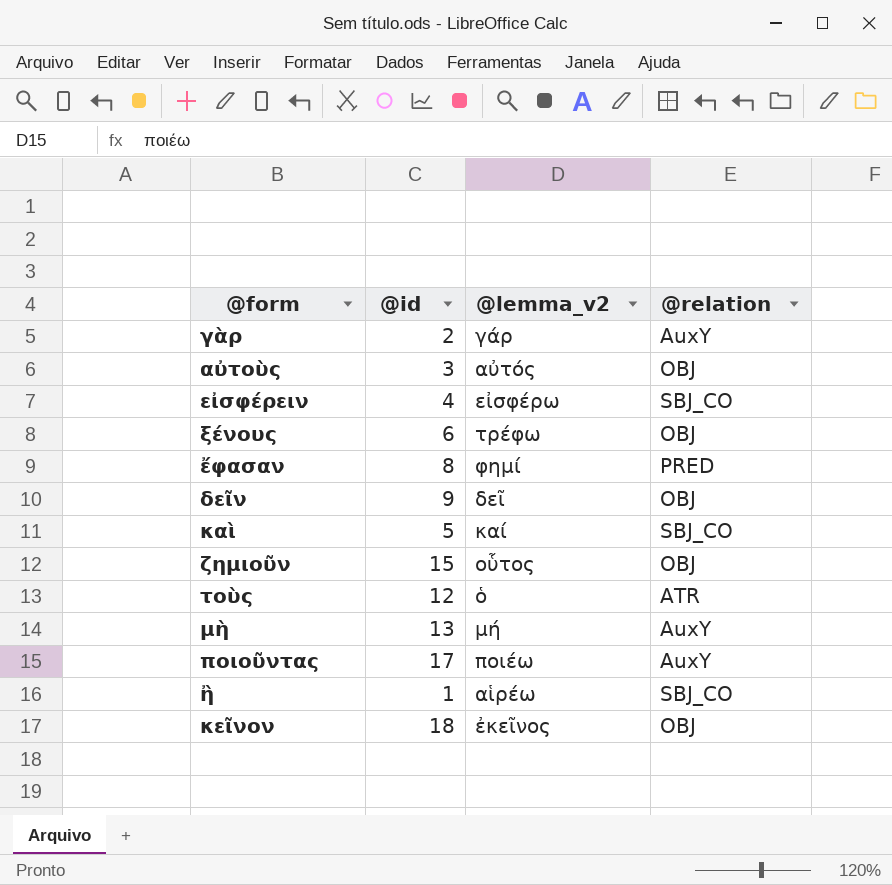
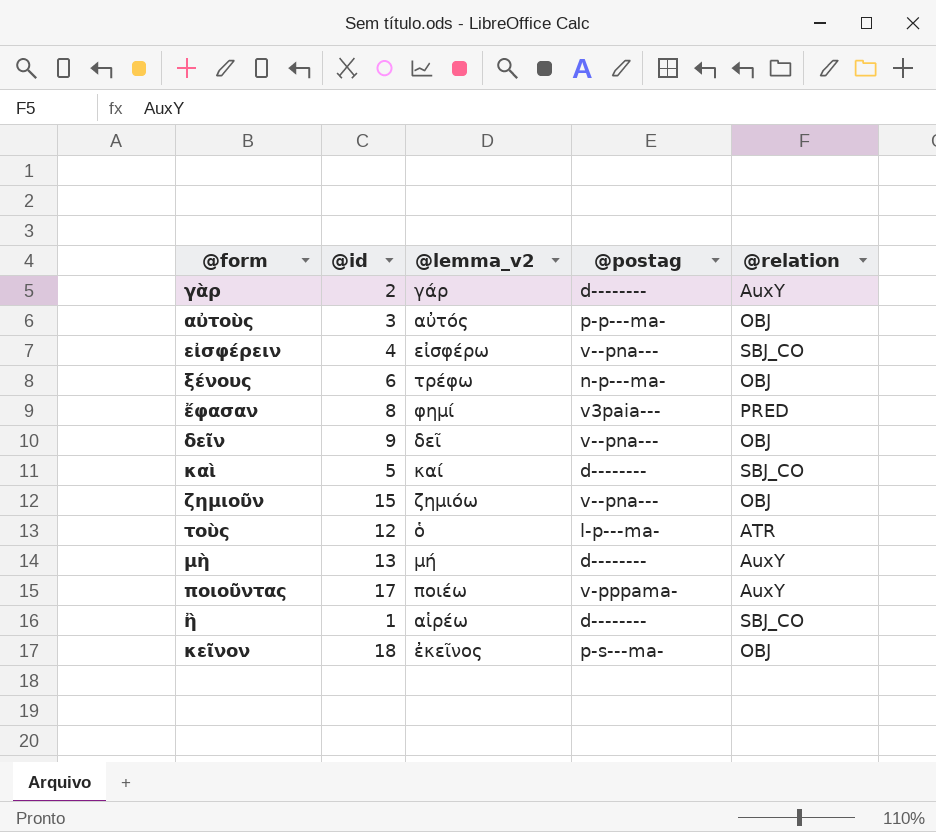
column @postag | position: none -> 4
ζημιοῦν | @lemma_v2: οὗτος -> ζημιόω

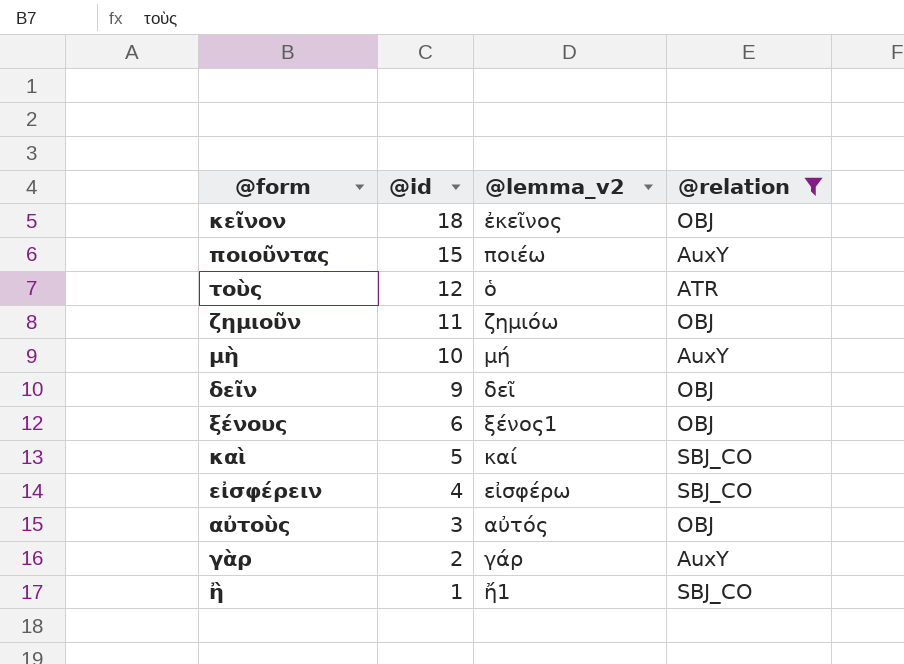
filter: none -> @relation != PRED
row order: none -> @id descending
column @postag | position: 4 -> none
ποιοῦντας | @id: 17 -> 15
ζημιοῦν | @id: 15 -> 11
μὴ | @id: 13 -> 10
ξένους | @lemma_v2: τρέφω -> ξένος1
ἢ | @lemma_v2: αἱρέω -> ἤ1

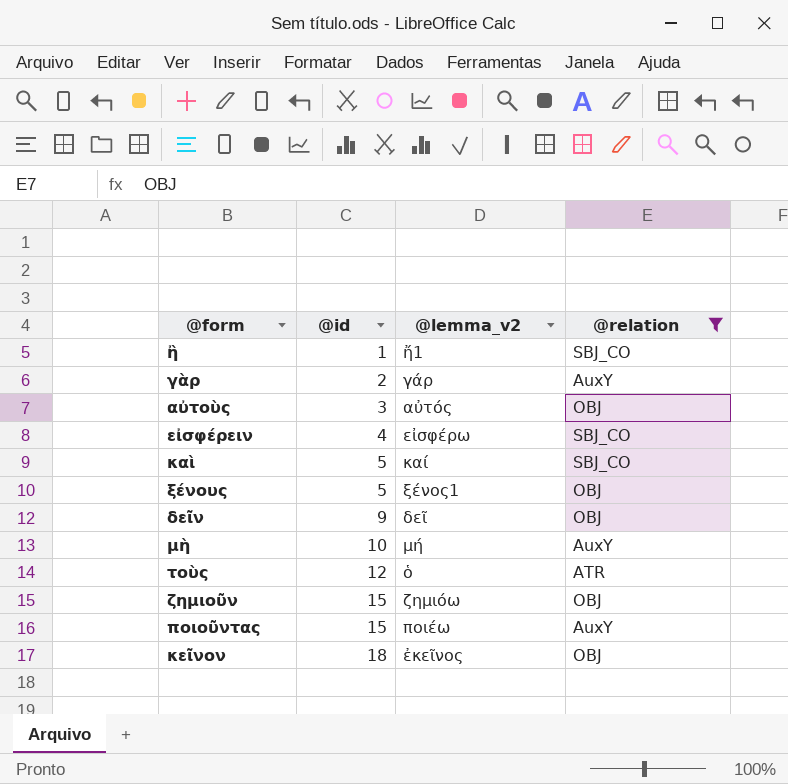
row order: @id descending -> @id ascending
ξένους | @id: 6 -> 5
ζημιοῦν | @id: 11 -> 15

